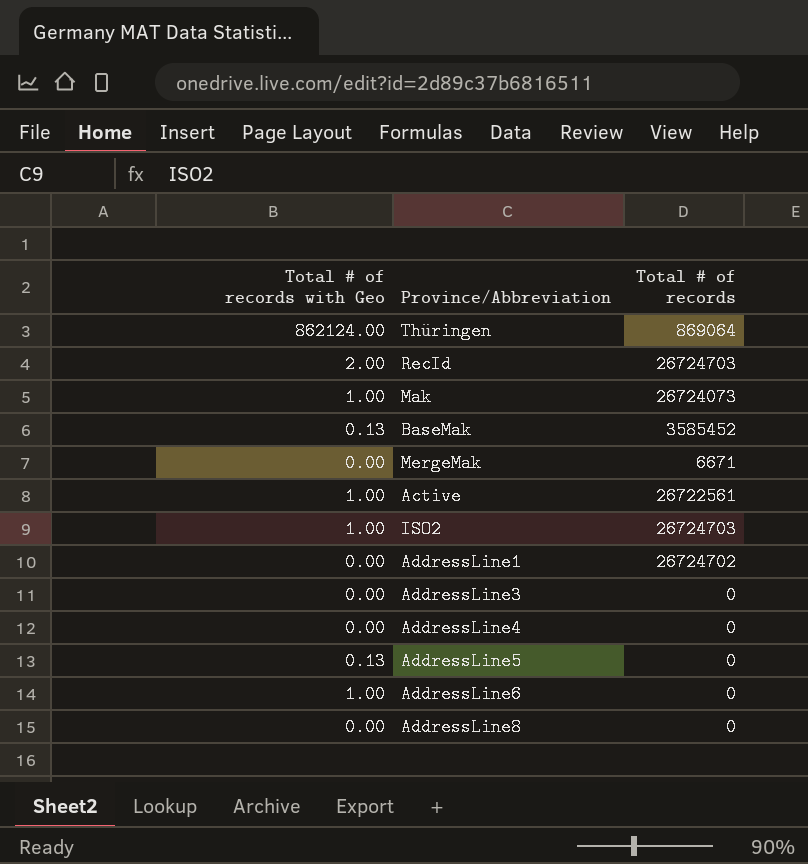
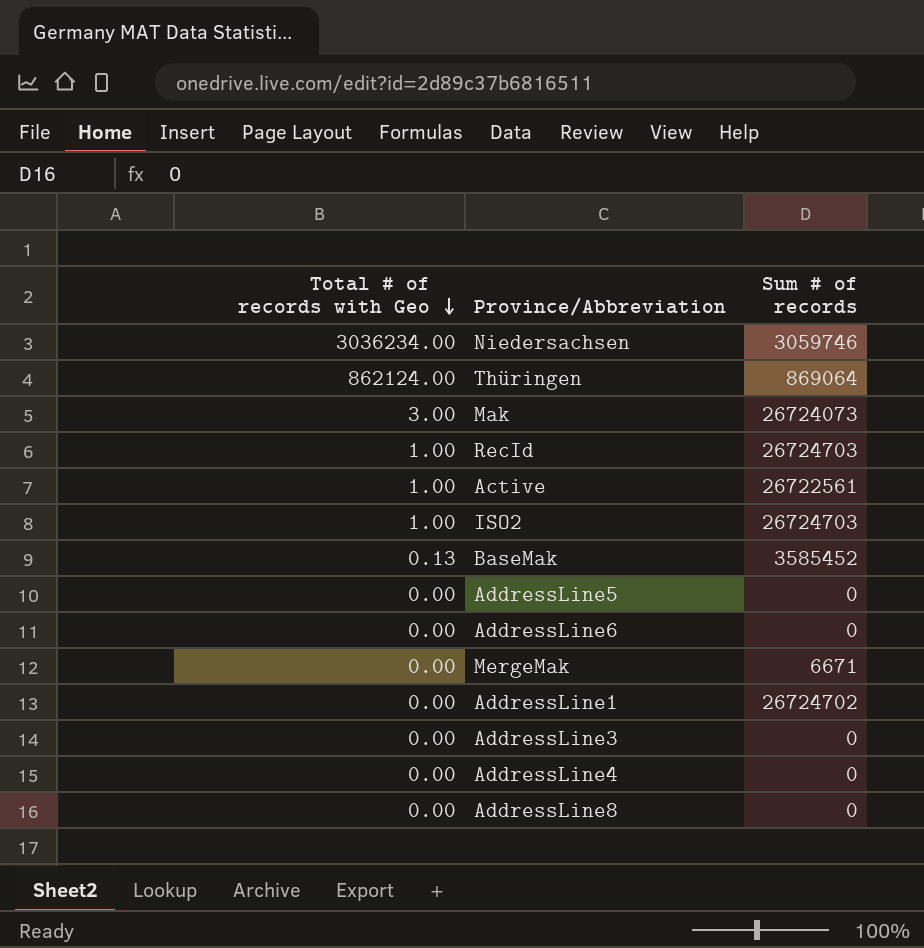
row order: none -> Total # of records with Geo descending
column name: Total # of records -> Sum # of records
row Niedersachsen: none -> 3036234.00 | 3059746
Mak | Total # of records with Geo: 1.00 -> 3.00
RecId | Total # of records with Geo: 2.00 -> 1.00
AddressLine5 | Total # of records with Geo: 0.13 -> 0.00
AddressLine6 | Total # of records with Geo: 1.00 -> 0.00

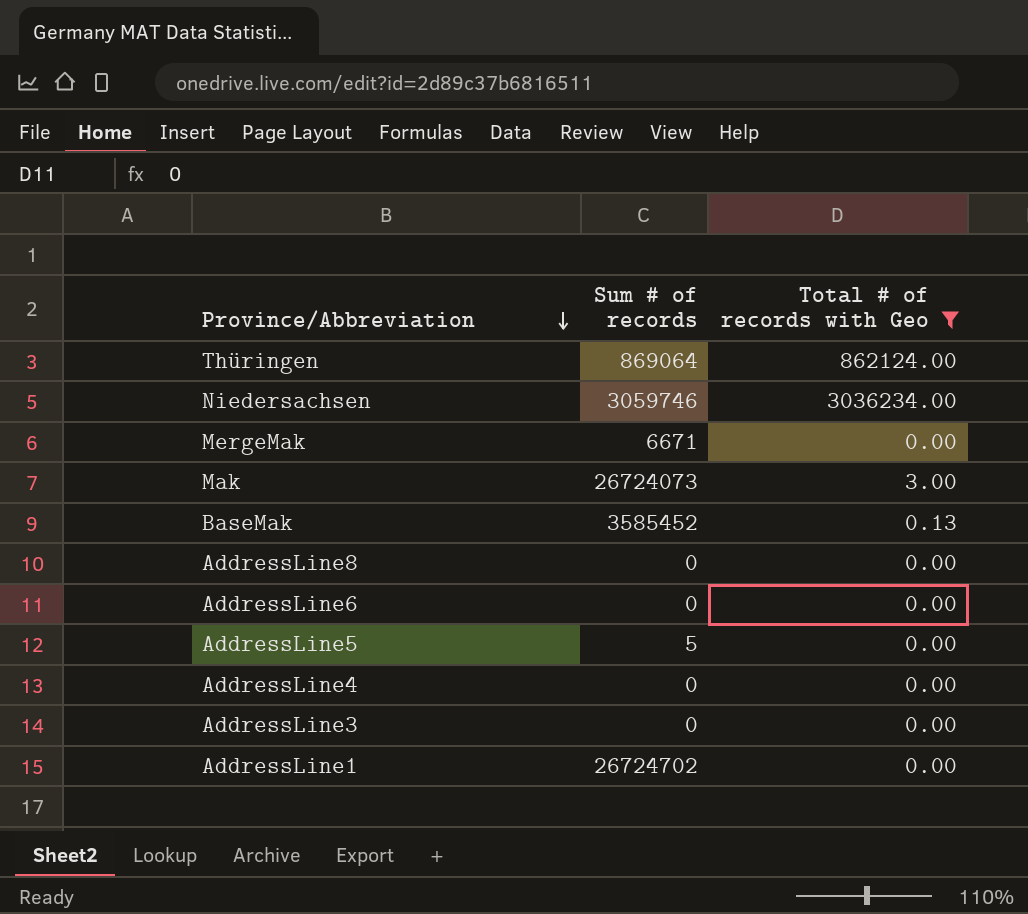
filter: none -> Total # of records with Geo != 1.00
row order: Total # of records with Geo descending -> Province/Abbreviation descending
column Total # of records with Geo | position: 1 -> 3
AddressLine5 | Sum # of records: 0 -> 5

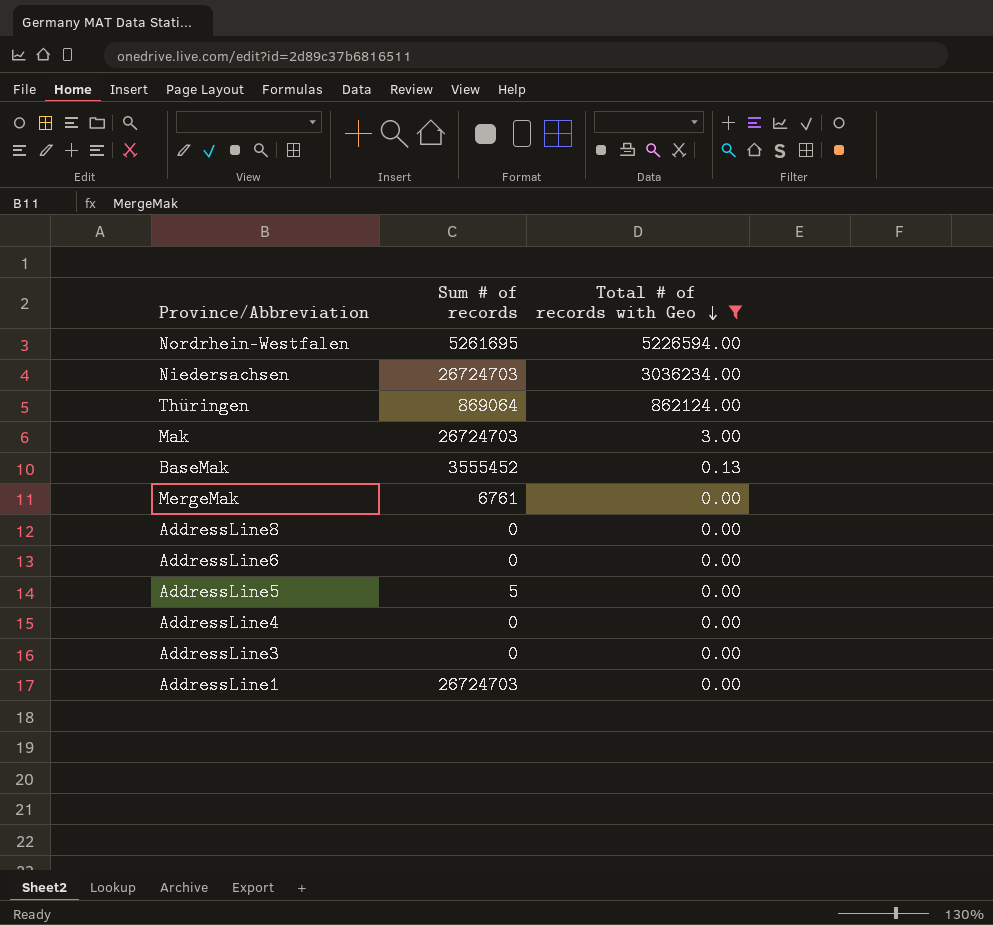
row order: Province/Abbreviation descending -> Total # of records with Geo descending
row Nordrhein-Westfalen: none -> 5261695 | 5226594.00
Niedersachsen | Sum # of records: 3059746 -> 26724703
Mak | Sum # of records: 26724073 -> 26724703
BaseMak | Sum # of records: 3585452 -> 3555452
MergeMak | Sum # of records: 6671 -> 6761
AddressLine1 | Sum # of records: 26724702 -> 26724703

